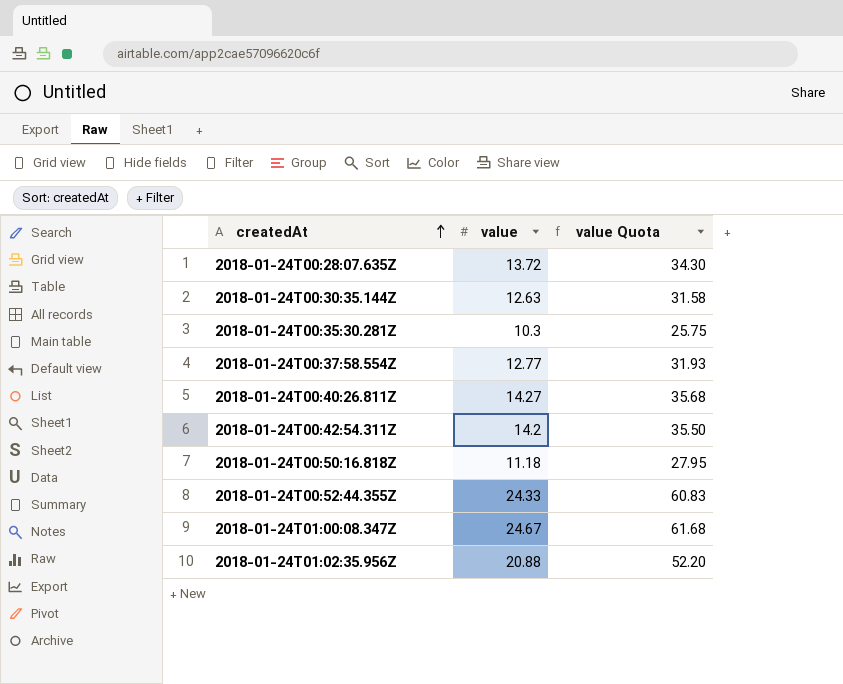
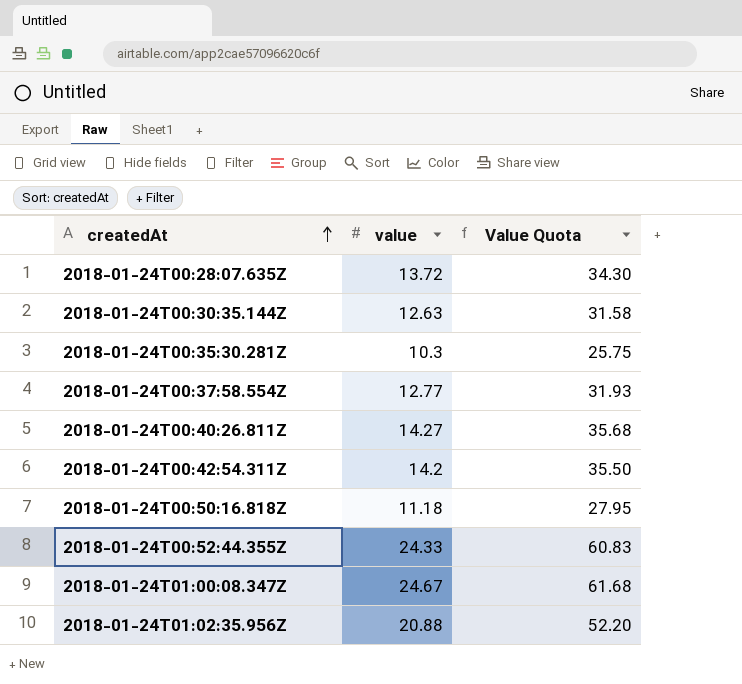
column name: value Quota -> Value Quota

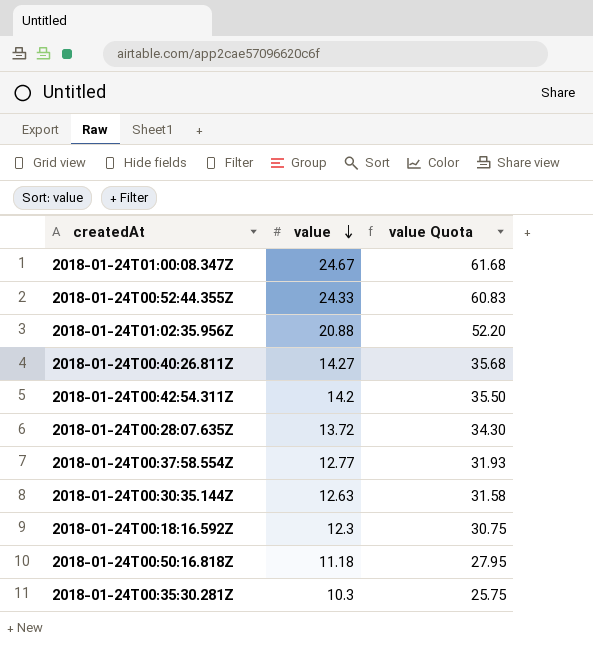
row order: createdAt ascending -> value descending
column name: Value Quota -> value Quota
row 2018-01-24T00:18:16.592Z: none -> 12.3 | 30.75

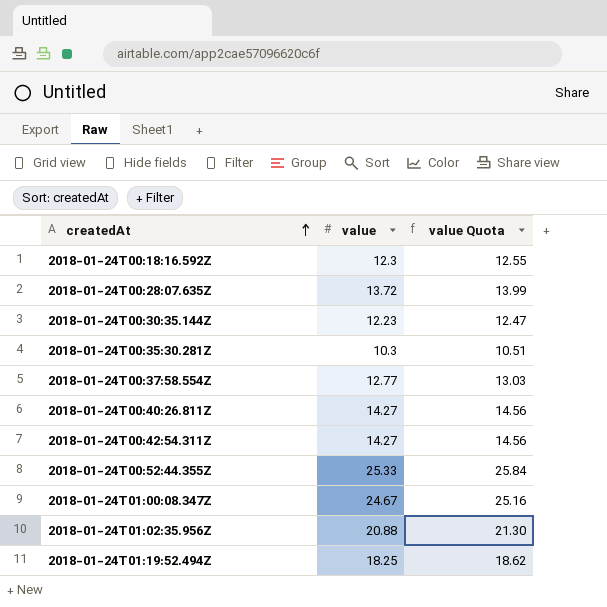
row order: value descending -> createdAt ascending
column value Quota | formula: [value] * 2.5 -> [value] * 1.02
row 2018-01-24T00:50:16.818Z: 11.18 | 27.95 -> none
2018-01-24T00:30:35.144Z | value: 12.63 -> 12.23
2018-01-24T00:42:54.311Z | value: 14.2 -> 14.27
2018-01-24T00:52:44.355Z | value: 24.33 -> 25.33
row 2018-01-24T01:19:52.494Z: none -> 18.25 | 18.62

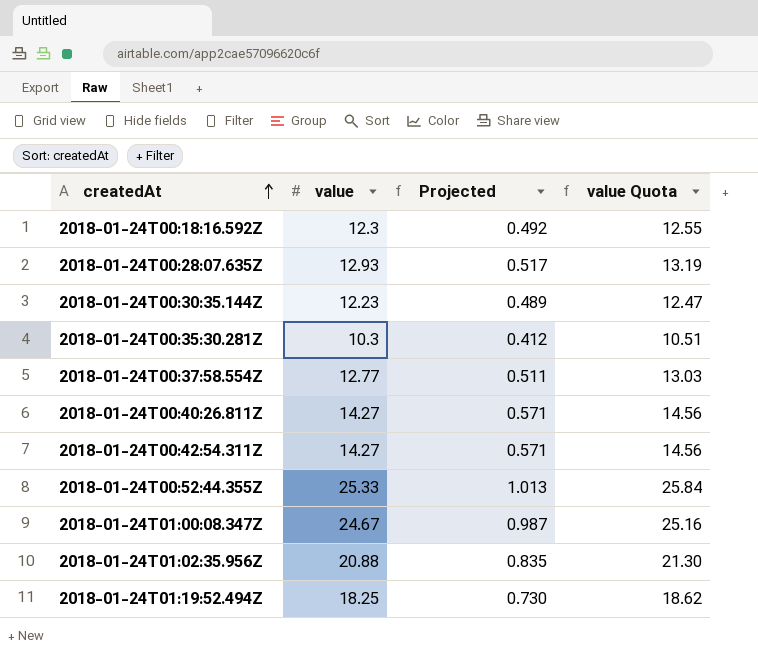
column Projected | formula: none -> [value] * 0.04
2018-01-24T00:28:07.635Z | value: 13.72 -> 12.93
2018-01-24T00:28:07.635Z | value Quota: 13.99 -> 13.19

